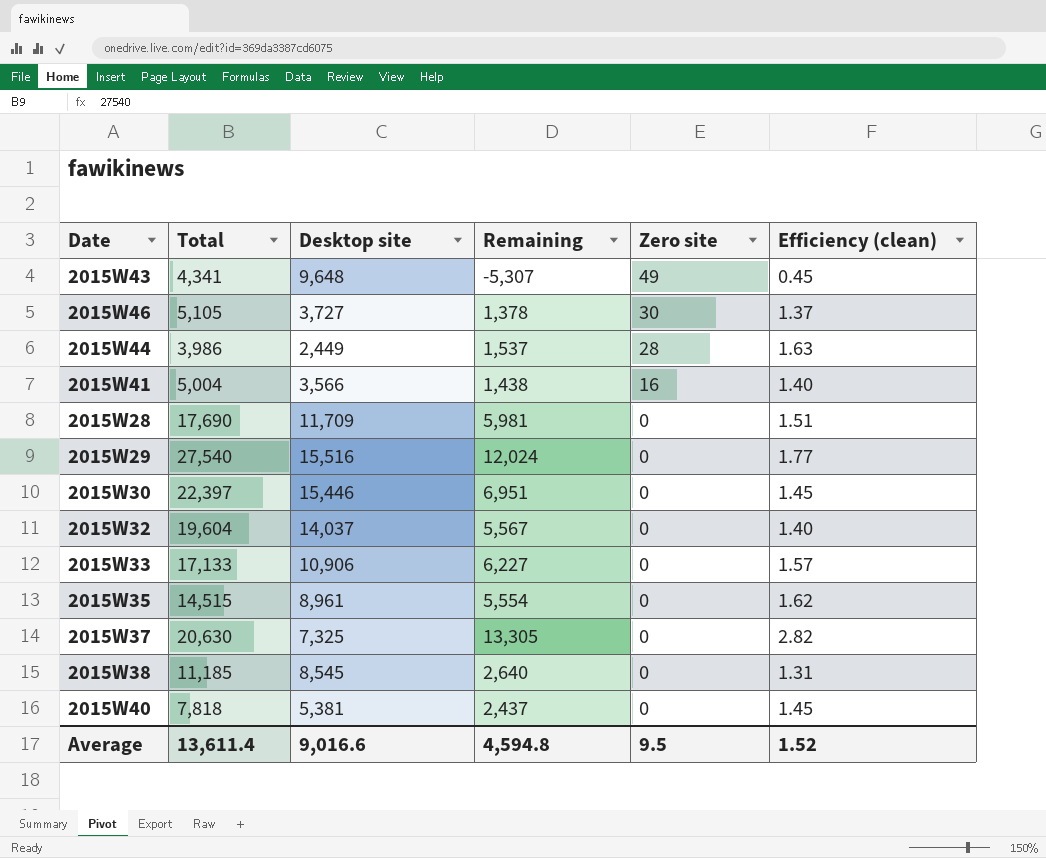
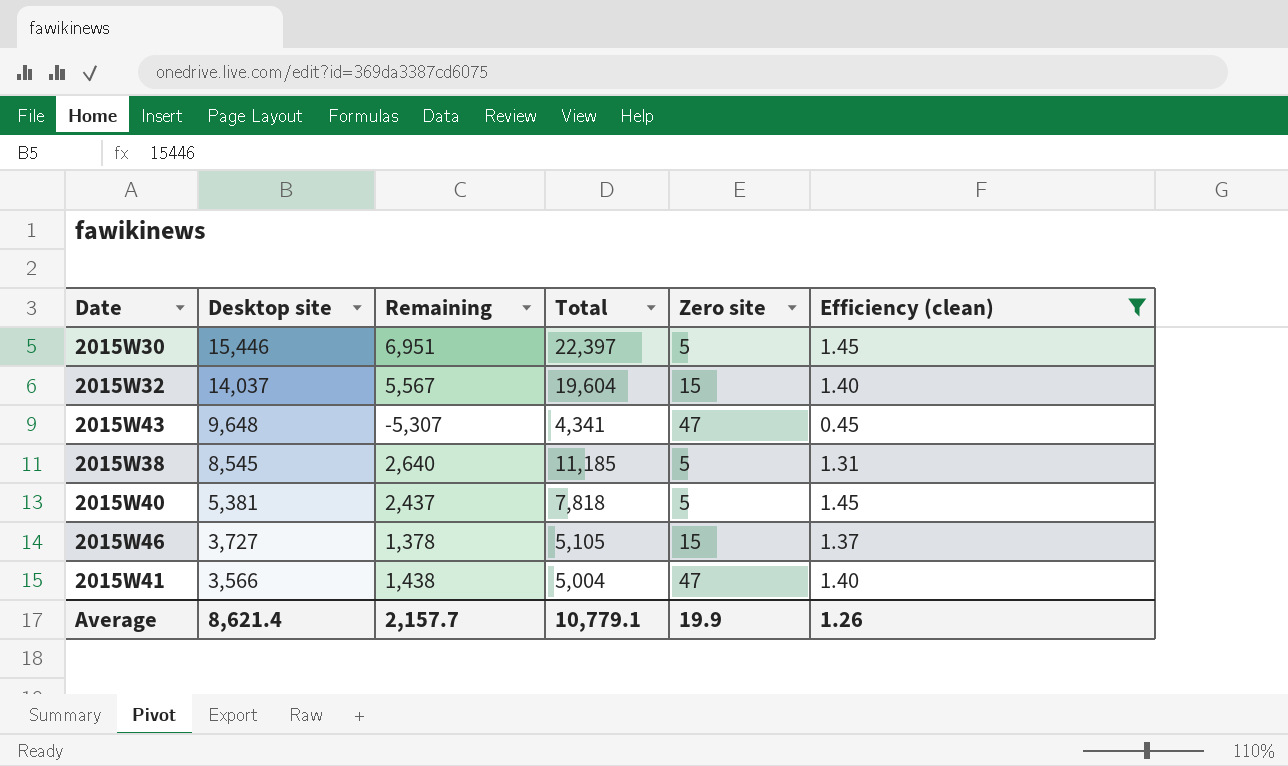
filter: none -> Efficiency (clean) <= 1.45
row order: Zero site descending -> Desktop site descending
column Total | position: 2 -> 4
2015W30 | Zero site: 0 -> 5
2015W32 | Zero site: 0 -> 15
2015W43 | Zero site: 49 -> 47
2015W38 | Zero site: 0 -> 5
2015W40 | Zero site: 0 -> 5
2015W46 | Zero site: 30 -> 15
2015W41 | Zero site: 16 -> 47
Average | Desktop site: 9,016.6 -> 8,621.4
Average | Remaining: 4,594.8 -> 2,157.7
Average | Total: 13,611.4 -> 10,779.1
Average | Zero site: 9.5 -> 19.9
Average | Efficiency (clean): 1.52 -> 1.26

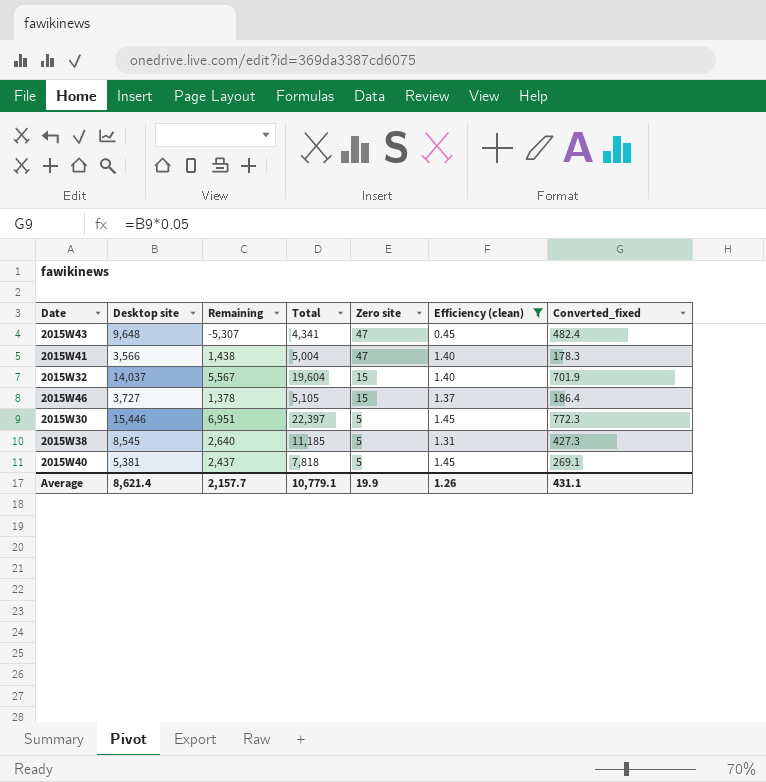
row order: Desktop site descending -> Zero site descending
column Converted_fixed | formula: none -> [Desktop site] * 0.05

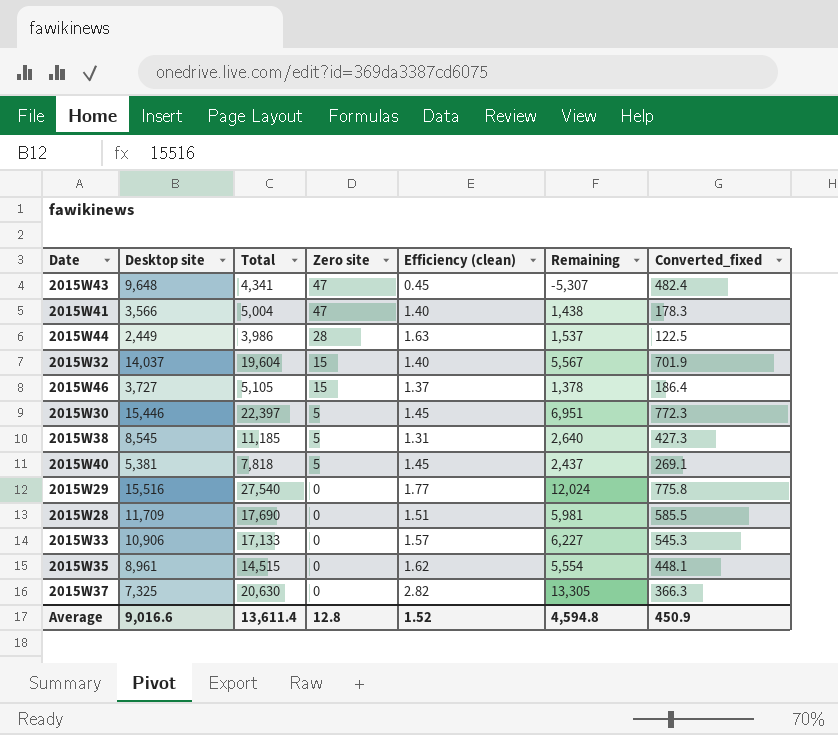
filter: Efficiency (clean) <= 1.45 -> none
column Remaining | position: 3 -> 6
Average | Desktop site: 8,621.4 -> 9,016.6
Average | Total: 10,779.1 -> 13,611.4
Average | Zero site: 19.9 -> 12.8
Average | Efficiency (clean): 1.26 -> 1.52
Average | Remaining: 2,157.7 -> 4,594.8
Average | Converted_fixed: 431.1 -> 450.9

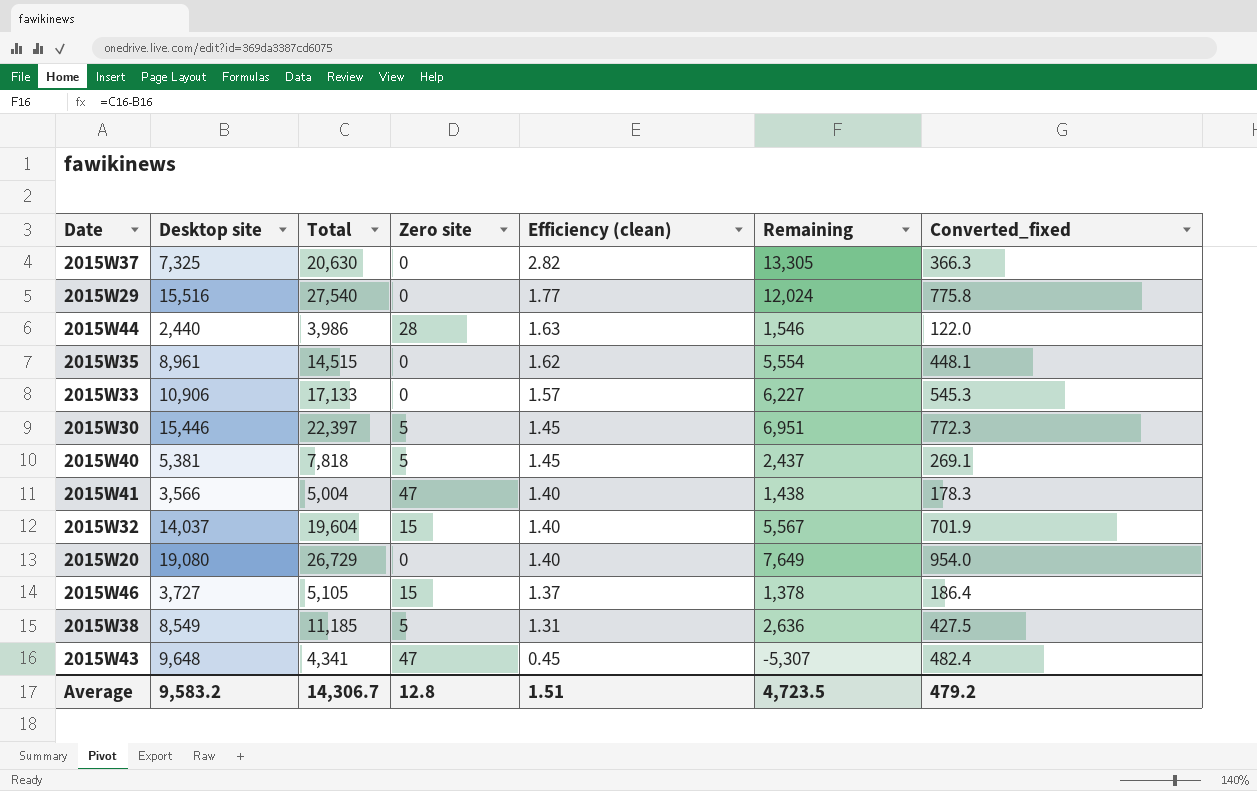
row order: Zero site descending -> Efficiency (clean) descending
row 2015W28: 11,709 | 17,690 | 0 | 1.51 | 5,981 | 585.5 -> none
2015W44 | Desktop site: 2,449 -> 2,440
2015W44 | Remaining: 1,537 -> 1,546
2015W44 | Converted_fixed: 122.5 -> 122.0
row 2015W20: none -> 19,080 | 26,729 | 0 | 1.40 | 7,649 | 954.0
2015W38 | Desktop site: 8,545 -> 8,549
2015W38 | Remaining: 2,640 -> 2,636
2015W38 | Converted_fixed: 427.3 -> 427.5
Average | Desktop site: 9,016.6 -> 9,583.2
Average | Total: 13,611.4 -> 14,306.7
Average | Efficiency (clean): 1.52 -> 1.51
Average | Remaining: 4,594.8 -> 4,723.5
Average | Converted_fixed: 450.9 -> 479.2

